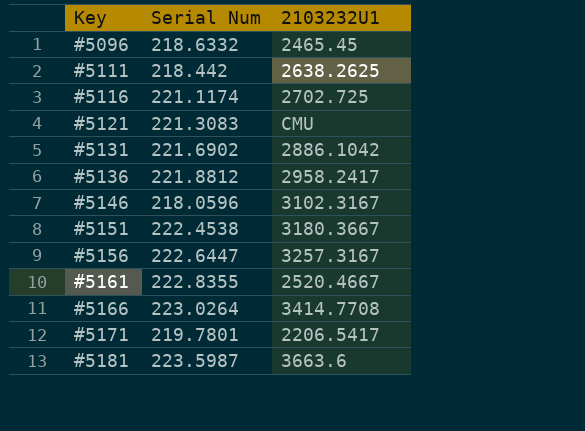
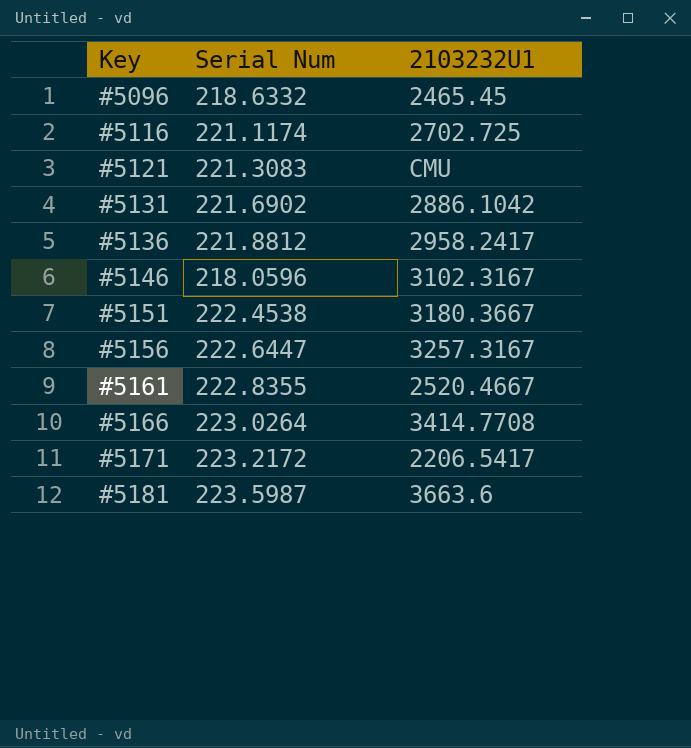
row #5111: 218.442 | 2638.2625 -> none
#5171 | Serial Num: 219.7801 -> 223.2172

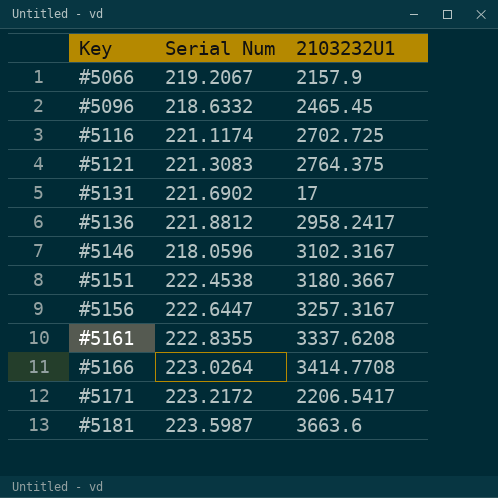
row #5066: none -> 219.2067 | 2157.9
#5121 | 2103232U1: CMU -> 2764.375
#5131 | 2103232U1: 2886.1042 -> 17
#5161 | 2103232U1: 2520.4667 -> 3337.6208

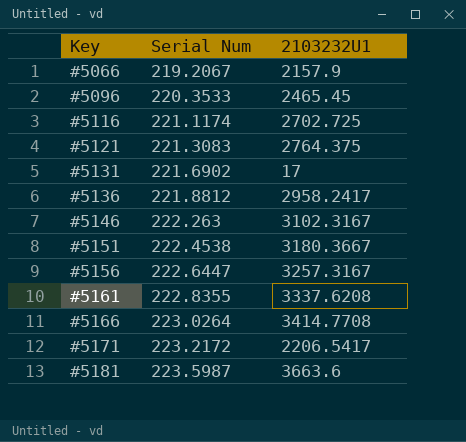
#5096 | Serial Num: 218.6332 -> 220.3533
#5146 | Serial Num: 218.0596 -> 222.263

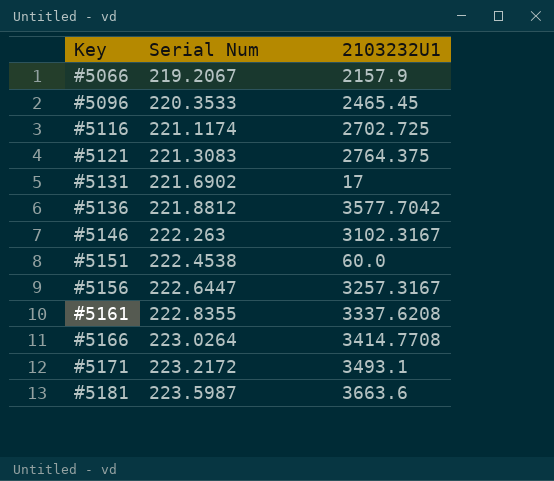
#5136 | 2103232U1: 2958.2417 -> 3577.7042
#5151 | 2103232U1: 3180.3667 -> 60.0
#5171 | 2103232U1: 2206.5417 -> 3493.1

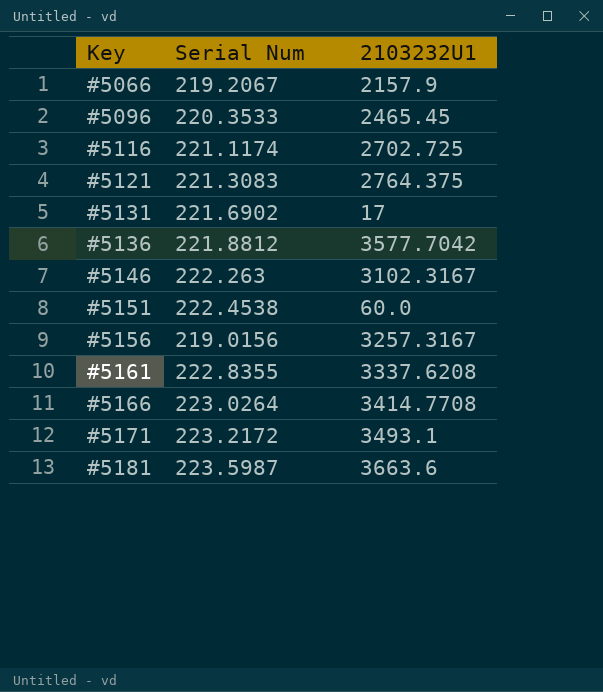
#5156 | Serial Num: 222.6447 -> 219.0156

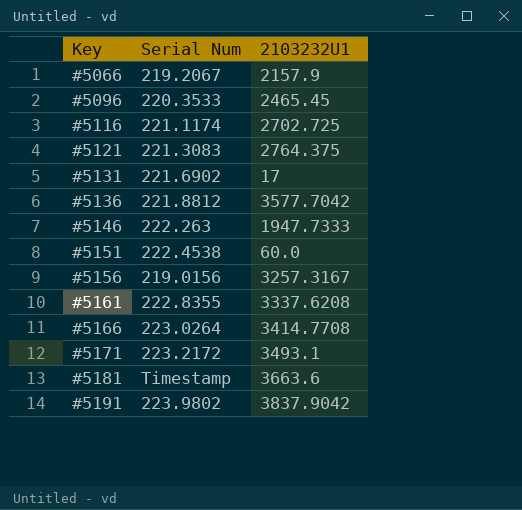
#5146 | 2103232U1: 3102.3167 -> 1947.7333
#5181 | Serial Num: 223.5987 -> Timestamp
row #5191: none -> 223.9802 | 3837.9042

